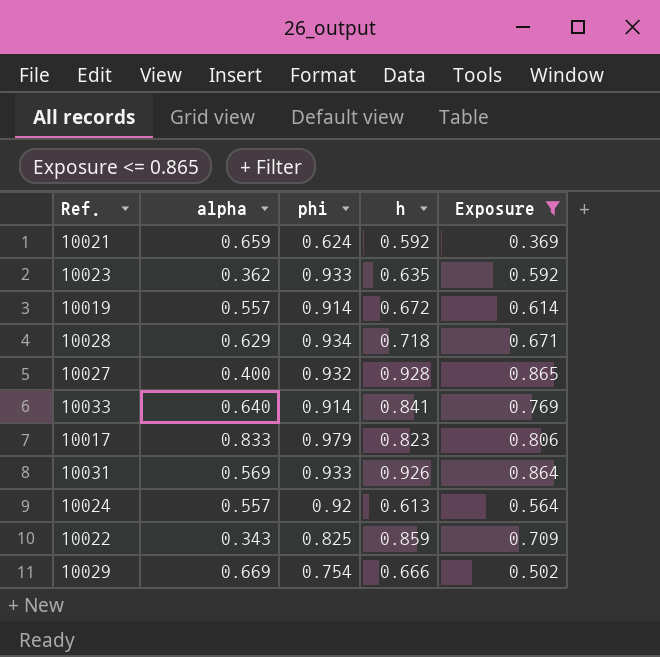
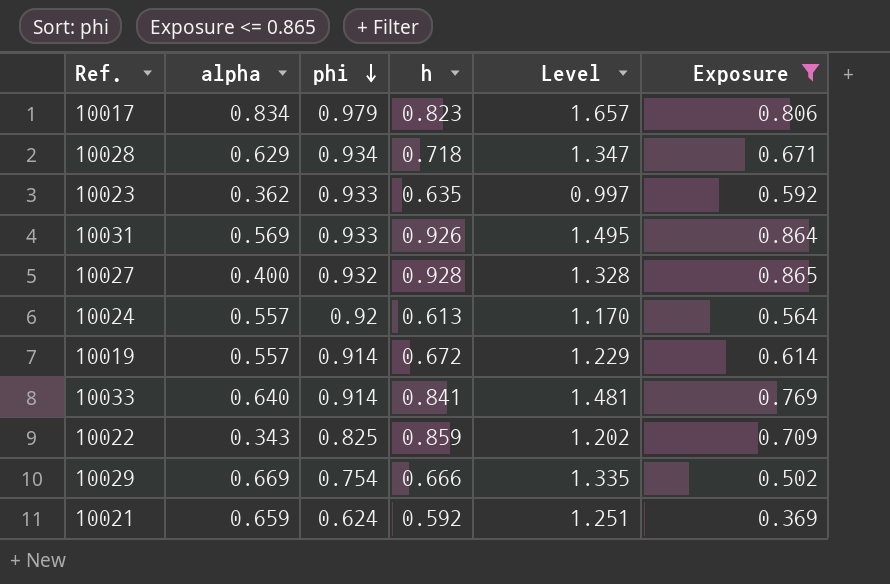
row order: none -> phi descending
column Level | formula: none -> [alpha] + [h]
10017 | alpha: 0.833 -> 0.834

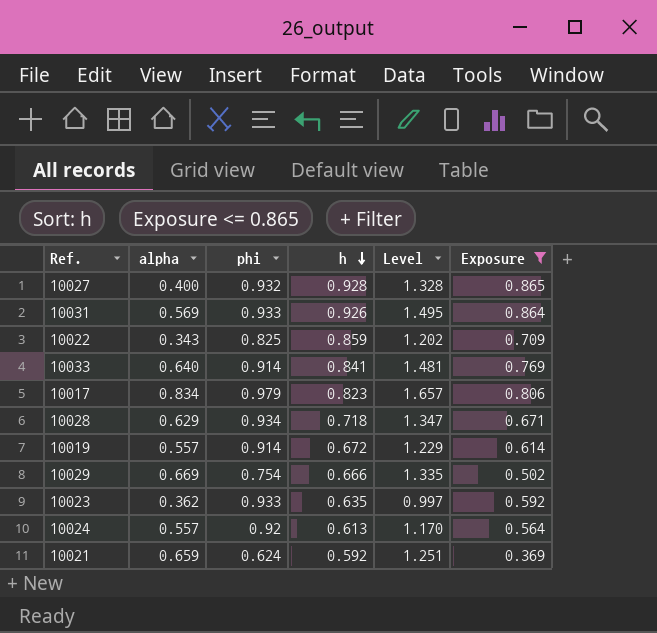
row order: phi descending -> h descending

